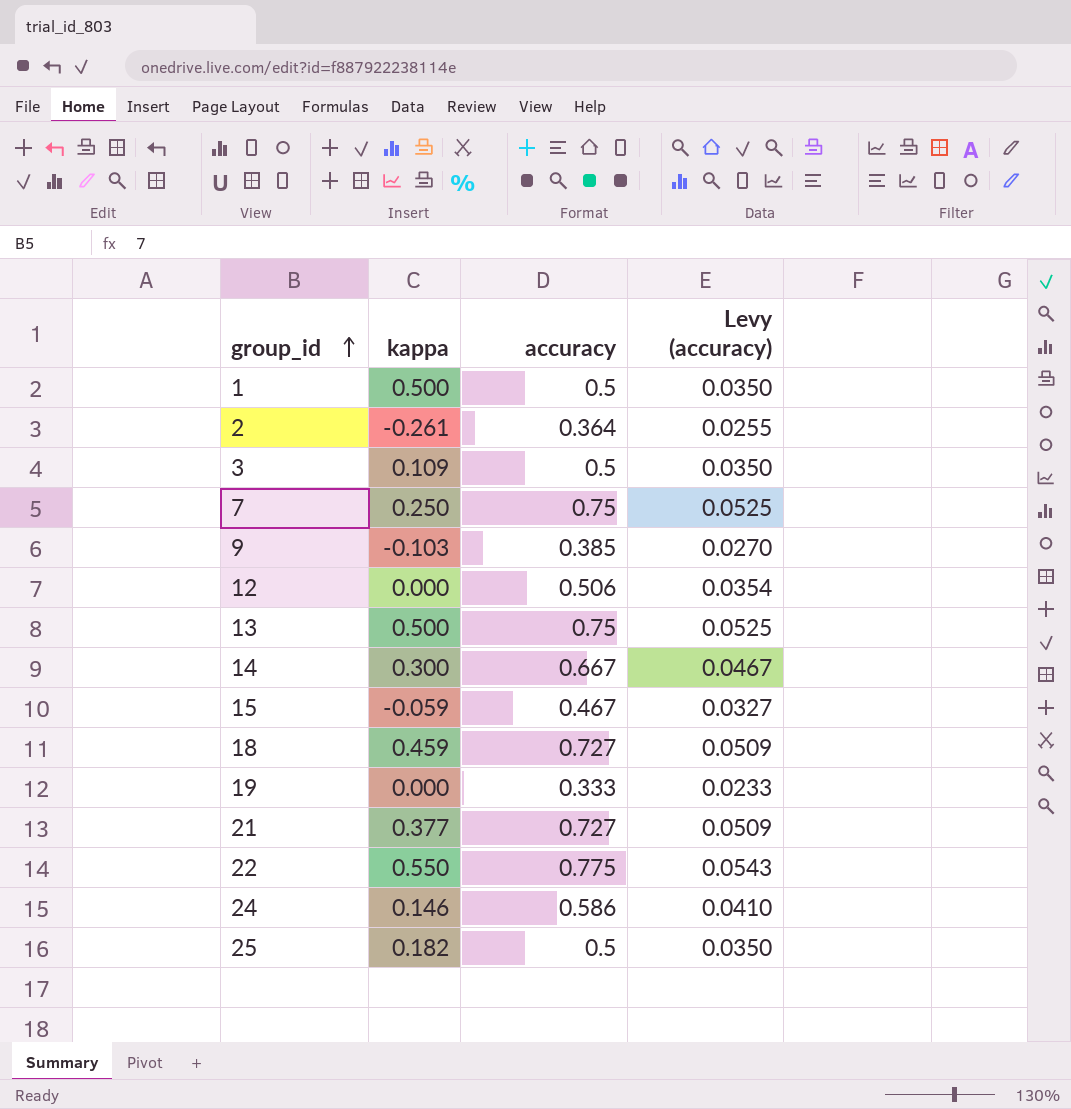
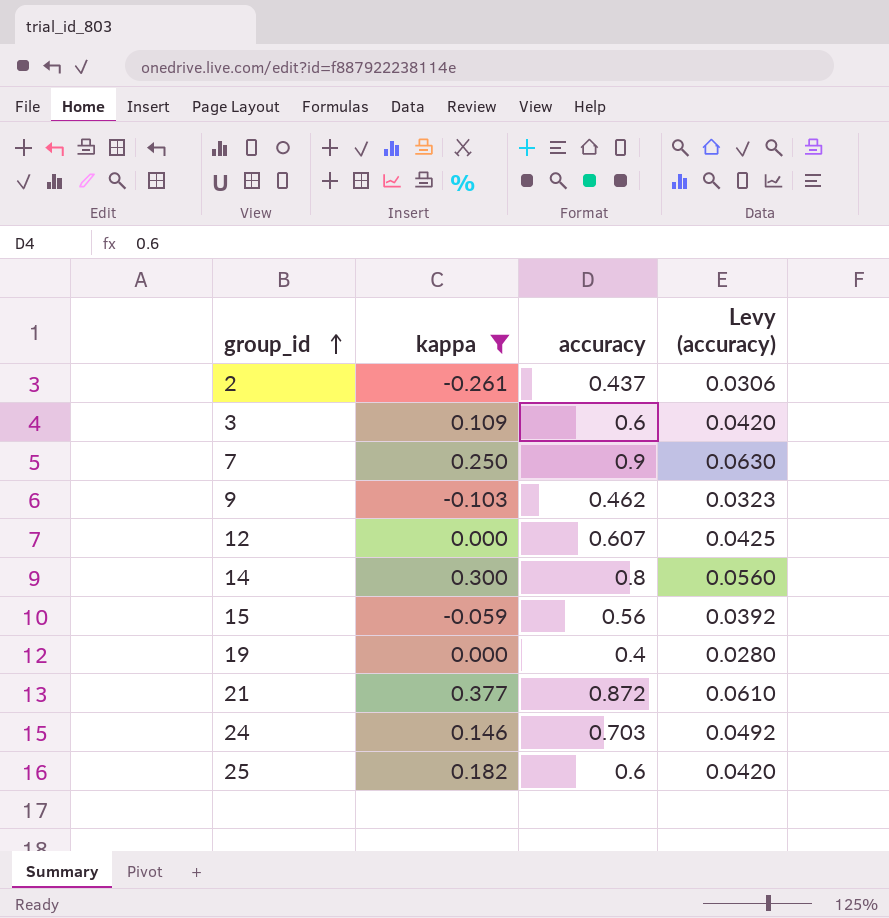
filter: none -> kappa <= 0.377
2 | accuracy: 0.364 -> 0.437
2 | Levy (accuracy): 0.0255 -> 0.0306
3 | accuracy: 0.5 -> 0.6
3 | Levy (accuracy): 0.0350 -> 0.0420
7 | accuracy: 0.75 -> 0.9
7 | Levy (accuracy): 0.0525 -> 0.0630
9 | accuracy: 0.385 -> 0.462
9 | Levy (accuracy): 0.0270 -> 0.0323
12 | accuracy: 0.506 -> 0.607
12 | Levy (accuracy): 0.0354 -> 0.0425
14 | accuracy: 0.667 -> 0.8
14 | Levy (accuracy): 0.0467 -> 0.0560
15 | accuracy: 0.467 -> 0.56
15 | Levy (accuracy): 0.0327 -> 0.0392
19 | accuracy: 0.333 -> 0.4
19 | Levy (accuracy): 0.0233 -> 0.0280
21 | accuracy: 0.727 -> 0.872
21 | Levy (accuracy): 0.0509 -> 0.0610
24 | accuracy: 0.586 -> 0.703
24 | Levy (accuracy): 0.0410 -> 0.0492
25 | accuracy: 0.5 -> 0.6
25 | Levy (accuracy): 0.0350 -> 0.0420

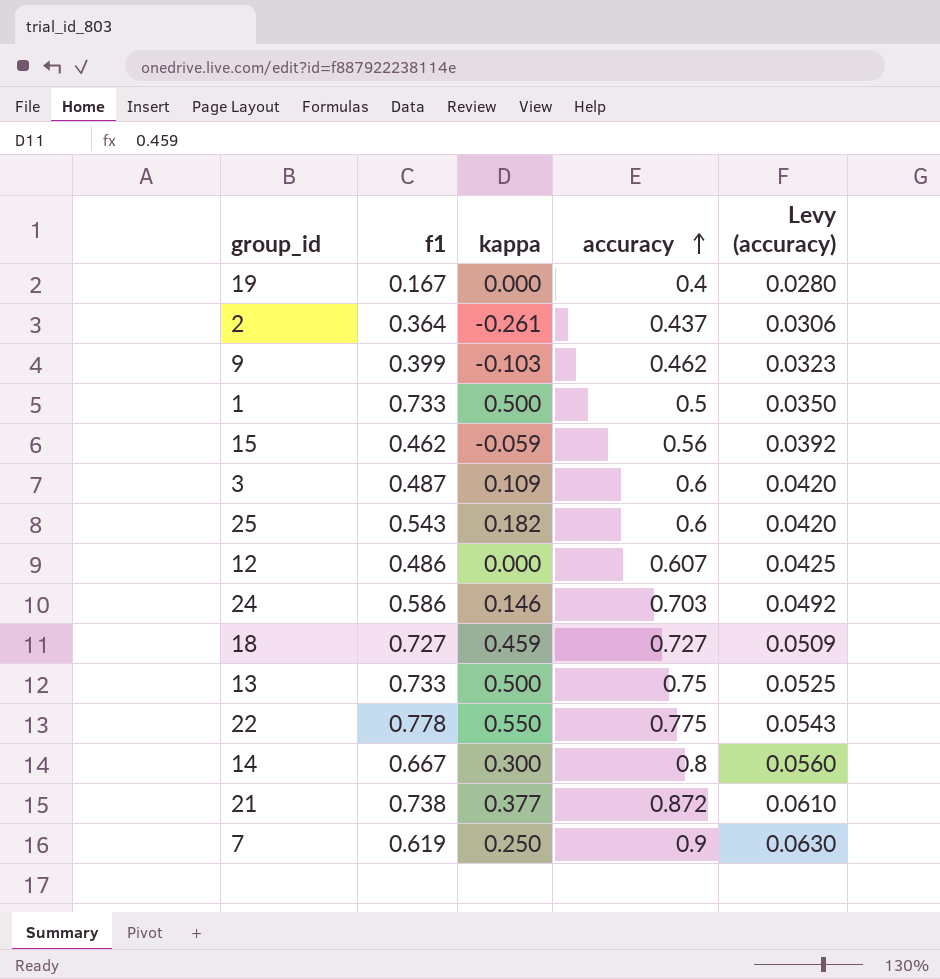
filter: kappa <= 0.377 -> none
row order: group_id ascending -> accuracy ascending
column f1 | position: none -> 2

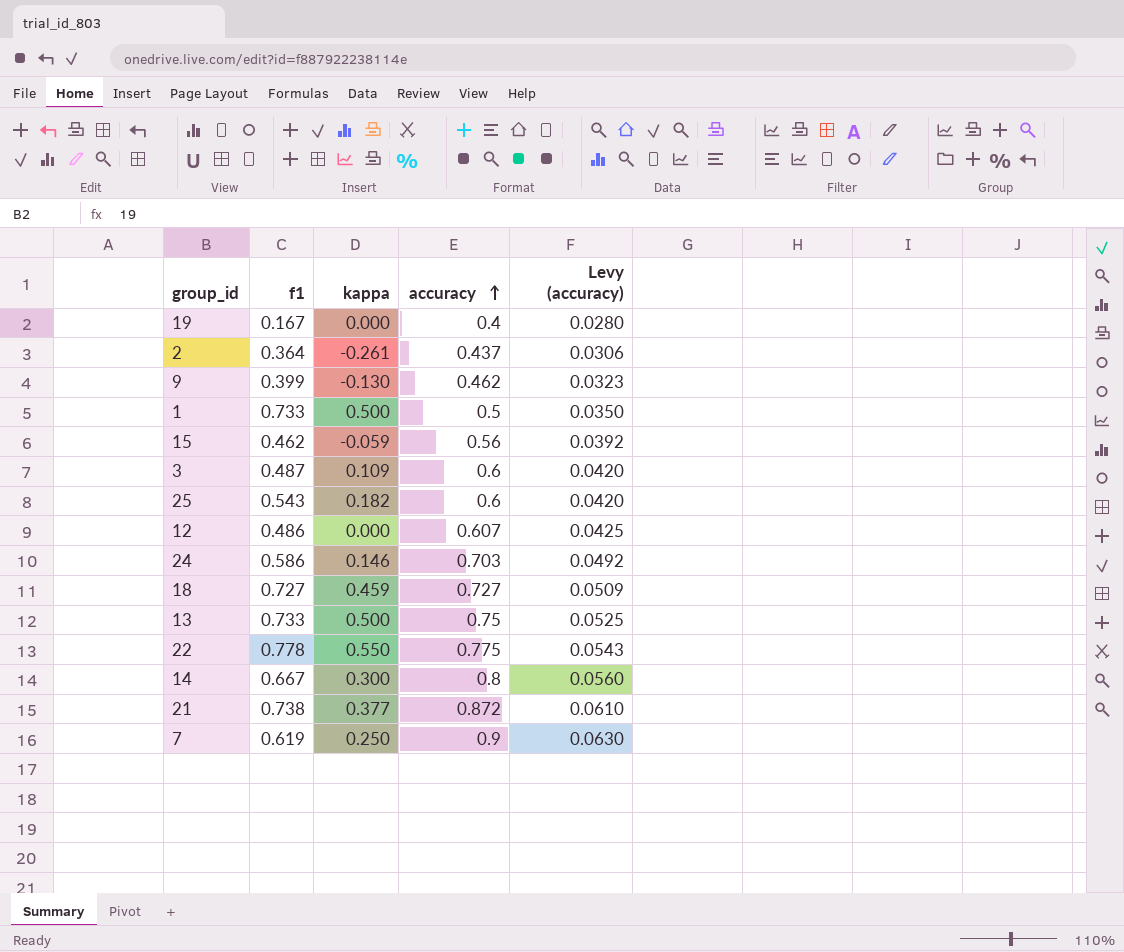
9 | kappa: -0.103 -> -0.130

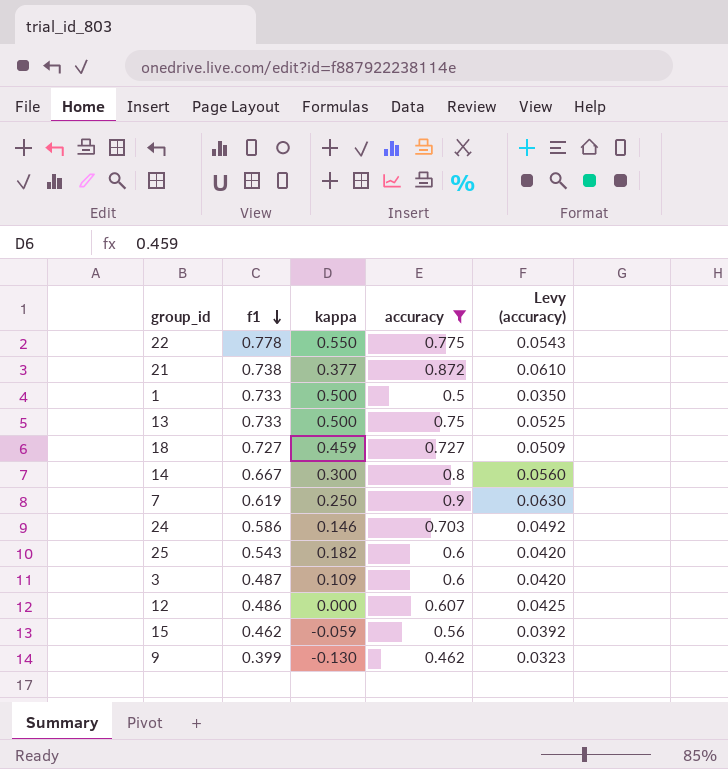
filter: none -> accuracy >= 0.462
row order: accuracy ascending -> f1 descending

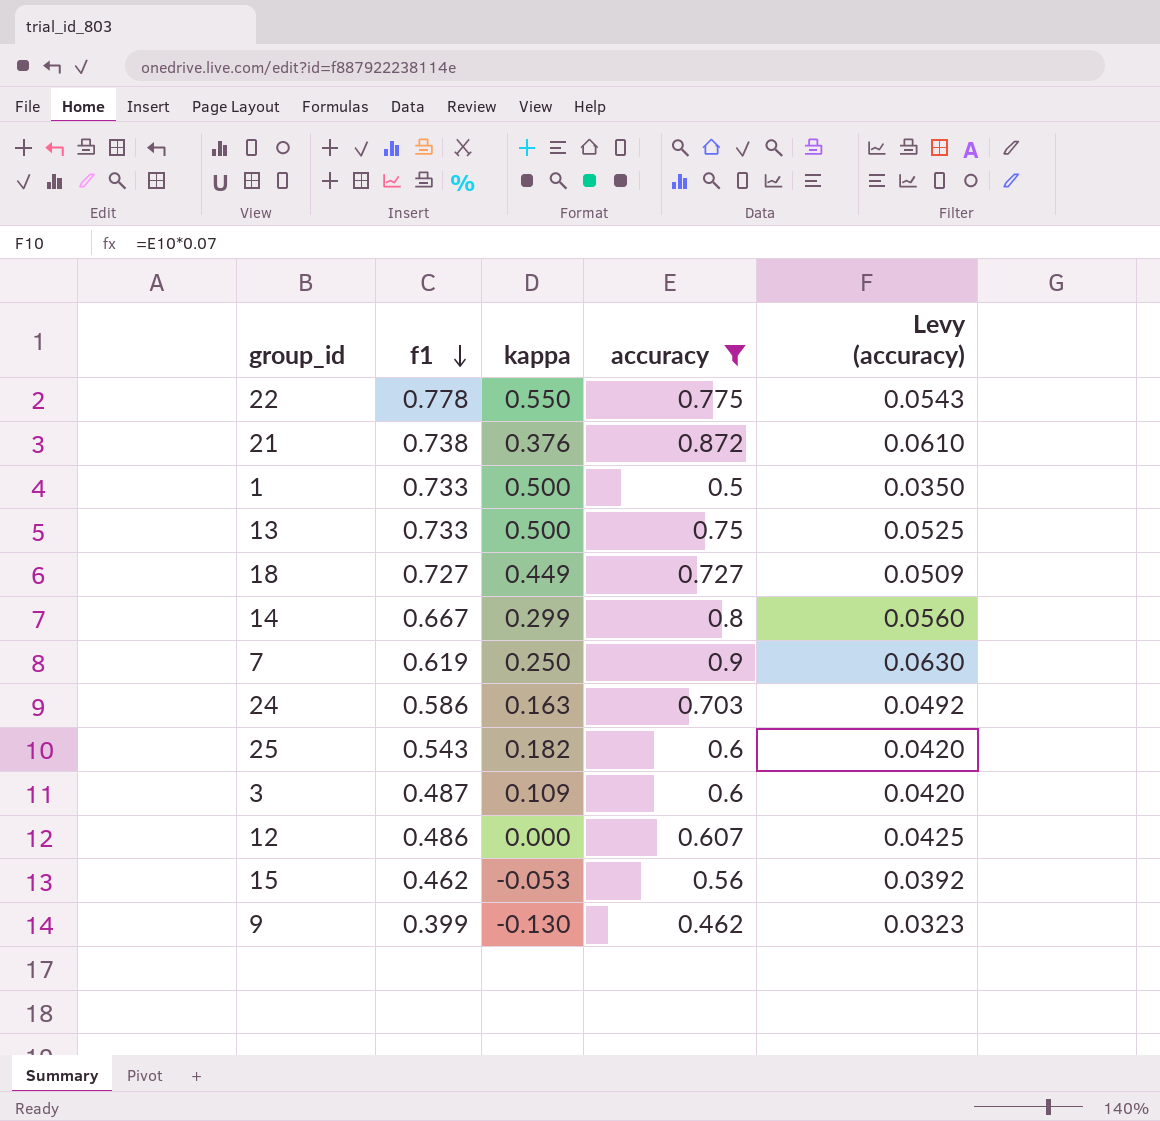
21 | kappa: 0.377 -> 0.376
18 | kappa: 0.459 -> 0.449
14 | kappa: 0.300 -> 0.299
24 | kappa: 0.146 -> 0.163
15 | kappa: -0.059 -> -0.053

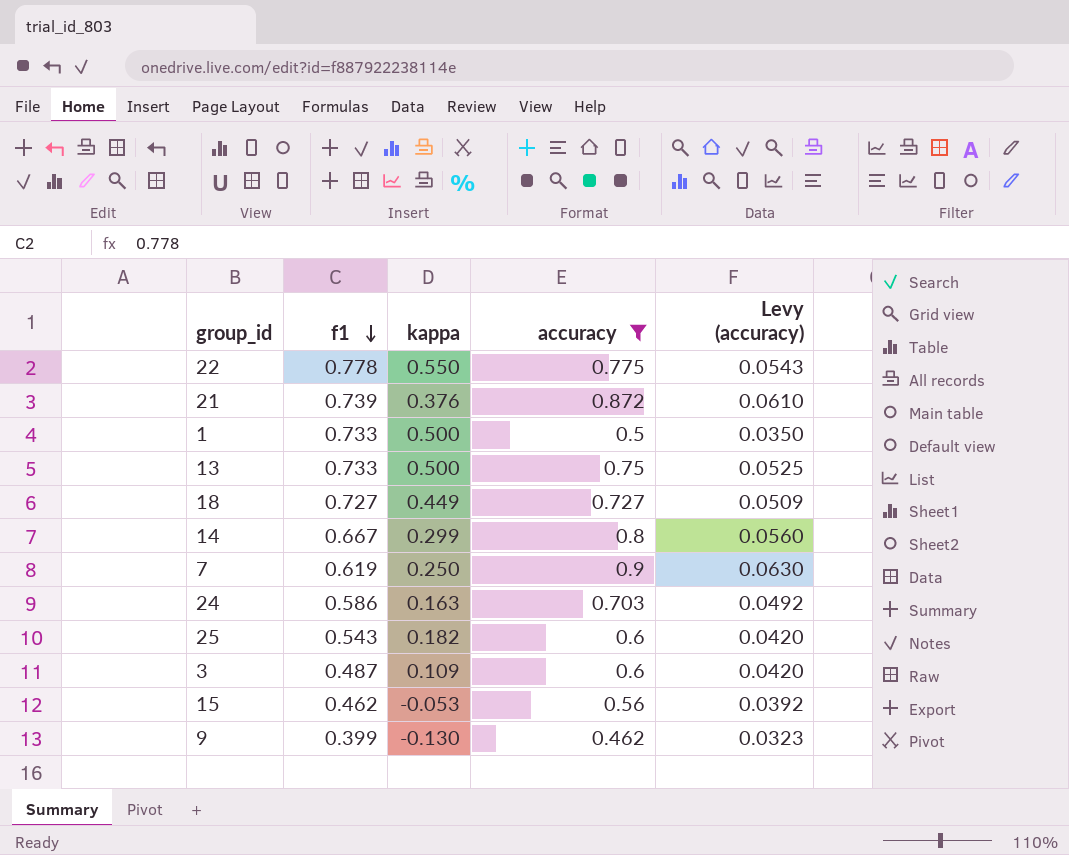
row 12: 0.486 | 0.000 | 0.607 | 0.0425 -> none
21 | f1: 0.738 -> 0.739

